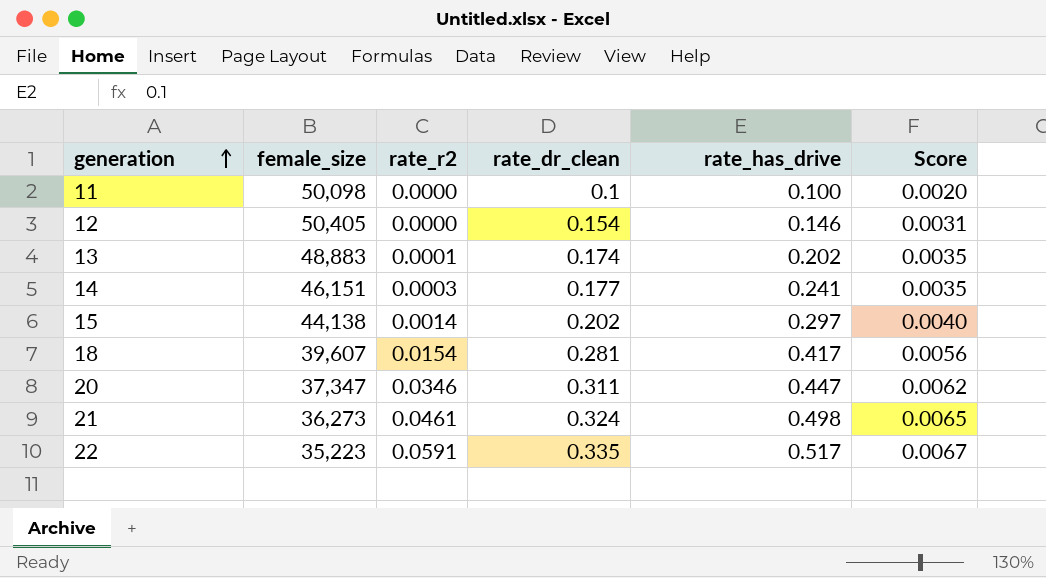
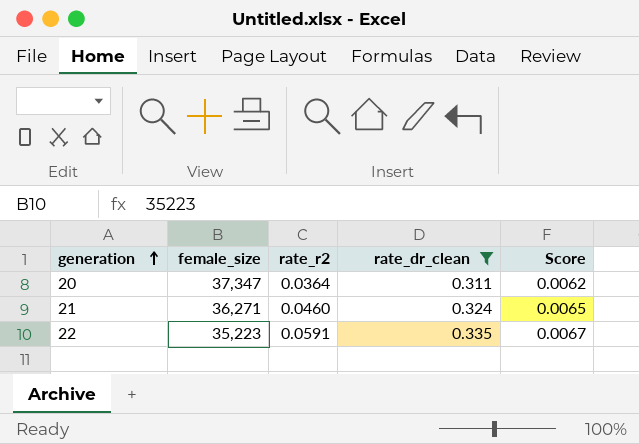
filter: none -> rate_dr_clean >= 0.311
column rate_has_drive | position: 5 -> none
20 | rate_r2: 0.0346 -> 0.0364
21 | female_size: 36,273 -> 36,271
21 | rate_r2: 0.0461 -> 0.0460

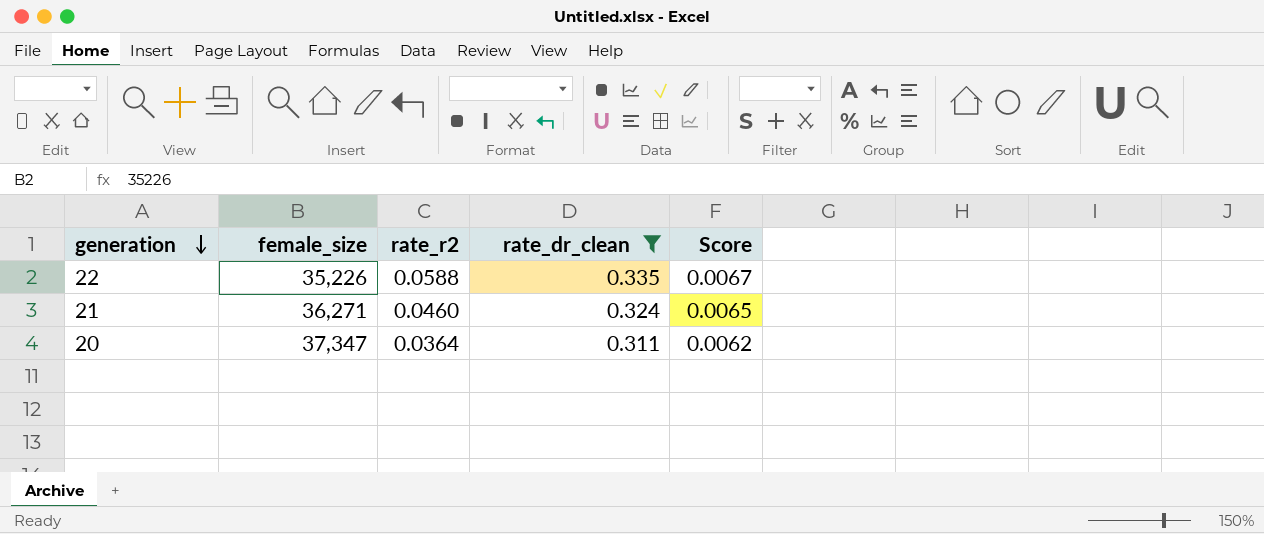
row order: generation ascending -> generation descending
22 | female_size: 35,223 -> 35,226
22 | rate_r2: 0.0591 -> 0.0588

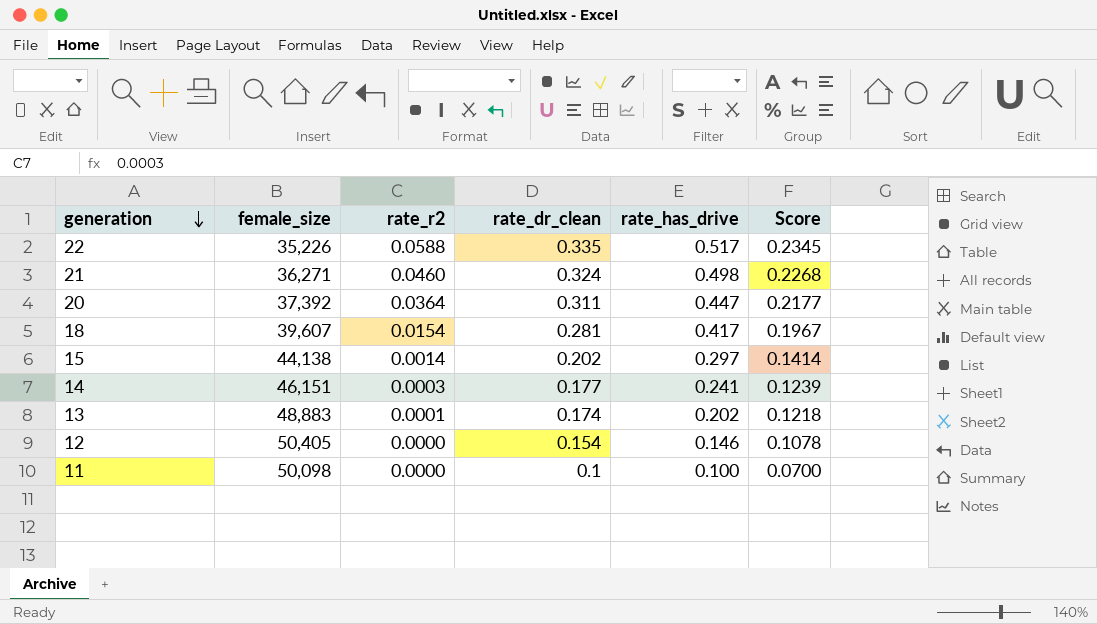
filter: rate_dr_clean >= 0.311 -> none
column rate_has_drive | position: none -> 5
column Score | formula: [rate_dr_clean] * 0.02 -> [rate_dr_clean] * 0.7
20 | female_size: 37,347 -> 37,392

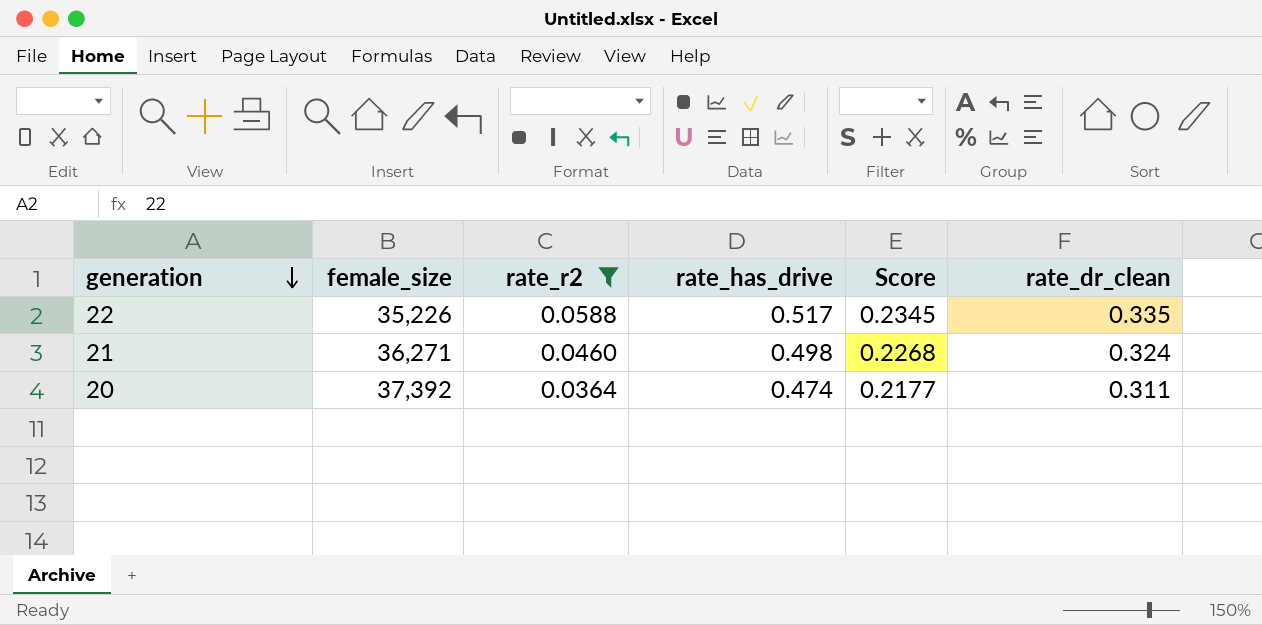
filter: none -> rate_r2 >= 0.0364
column rate_dr_clean | position: 4 -> 6
20 | rate_has_drive: 0.447 -> 0.474

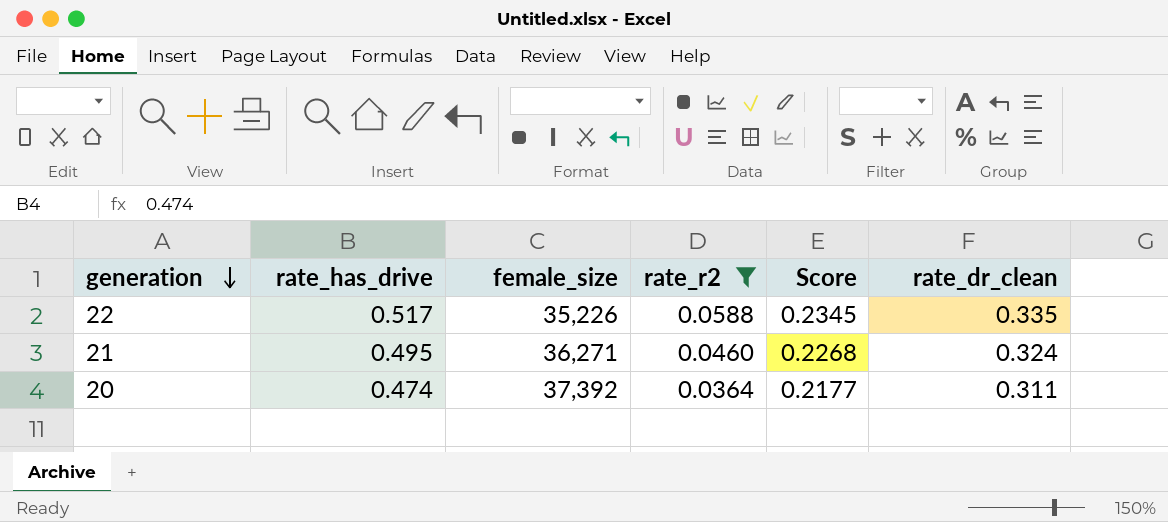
column rate_has_drive | position: 4 -> 2
21 | rate_has_drive: 0.498 -> 0.495

